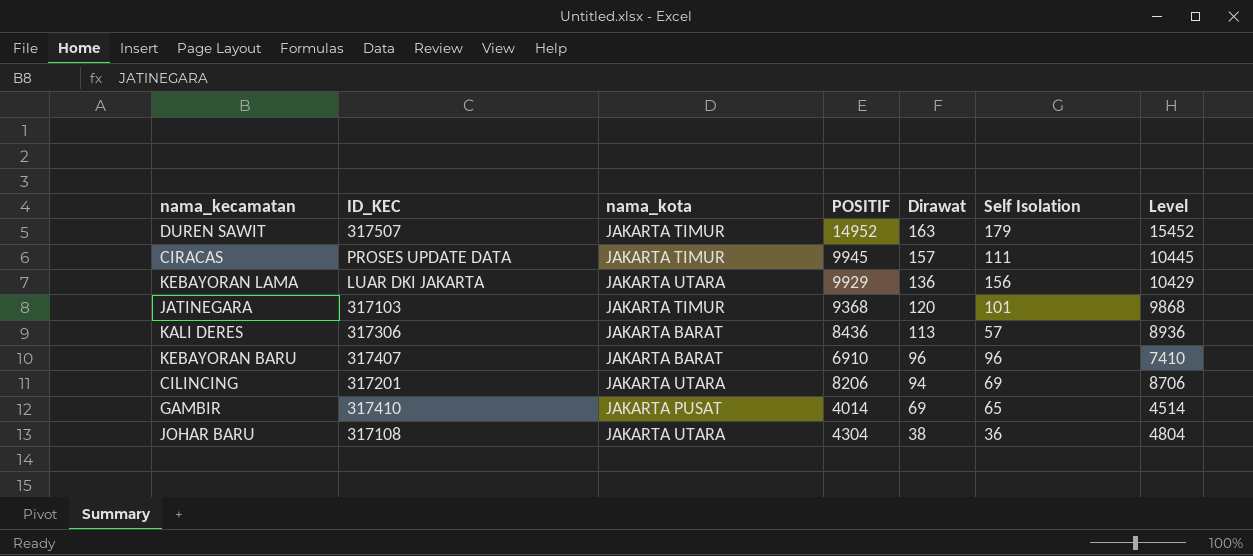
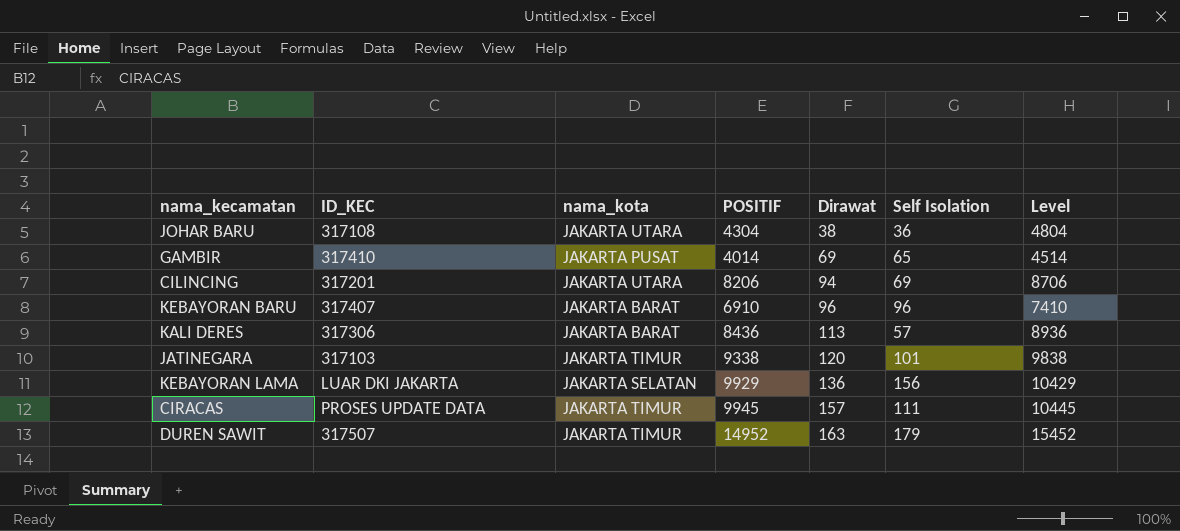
row order: Dirawat descending -> Dirawat ascending
JATINEGARA | POSITIF: 9368 -> 9338
JATINEGARA | Level: 9868 -> 9838
KEBAYORAN LAMA | nama_kota: JAKARTA UTARA -> JAKARTA SELATAN

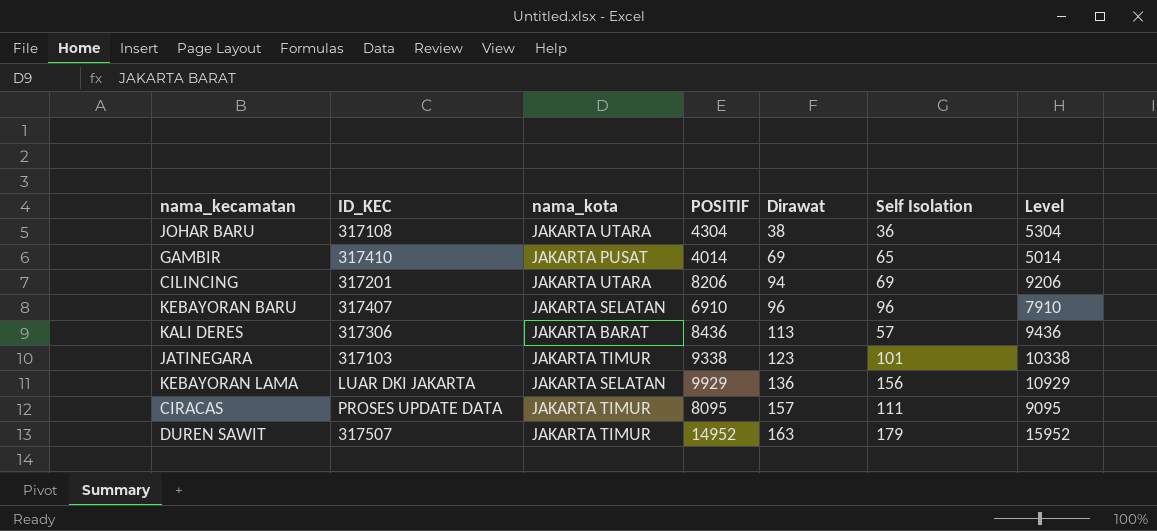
column Level | formula: [POSITIF] + 500 -> [POSITIF] + 1000
KEBAYORAN BARU | nama_kota: JAKARTA BARAT -> JAKARTA SELATAN
JATINEGARA | Dirawat: 120 -> 123
CIRACAS | POSITIF: 9945 -> 8095

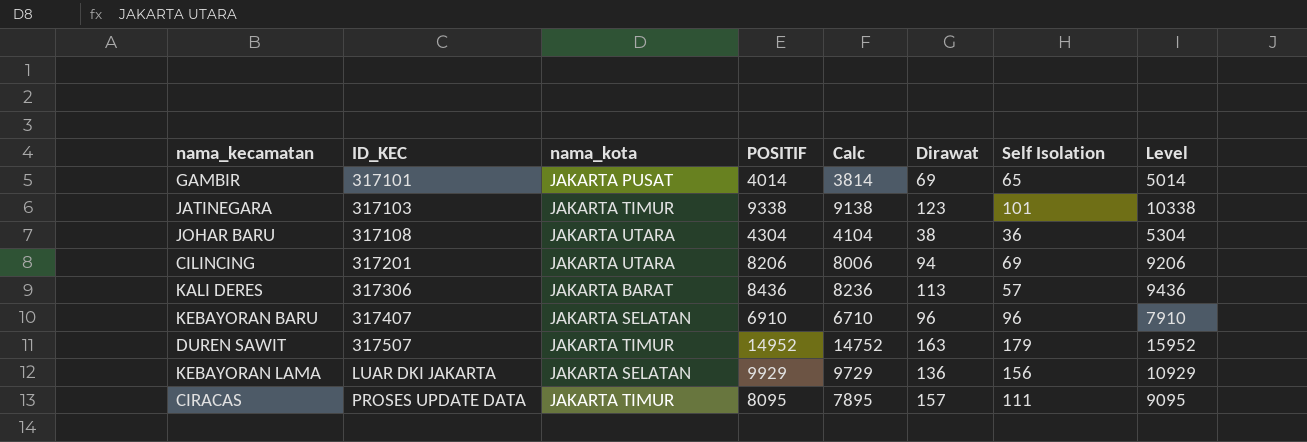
row order: Dirawat ascending -> ID_KEC ascending
column Calc | formula: none -> [POSITIF] - 200
GAMBIR | ID_KEC: 317410 -> 317101

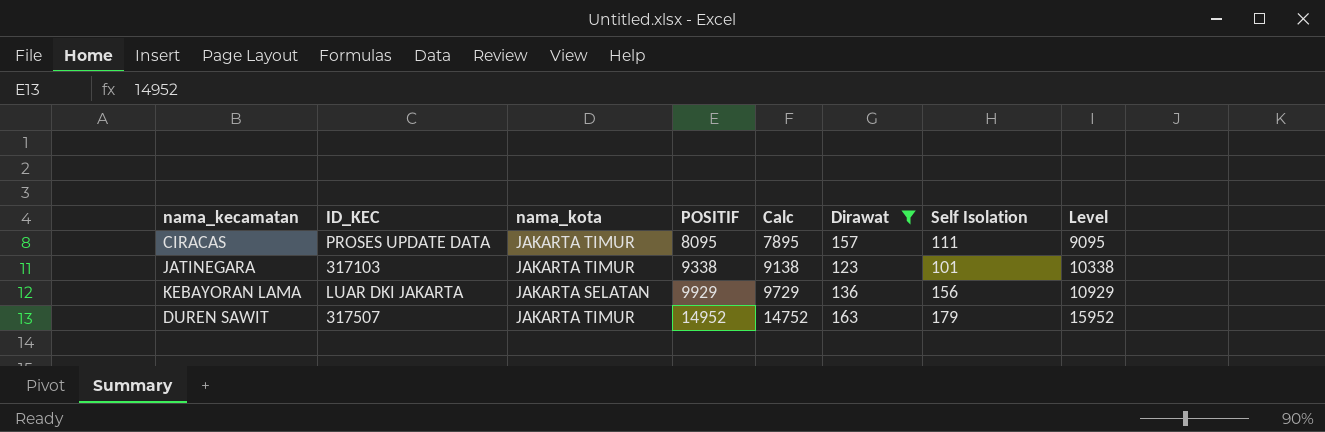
filter: none -> Dirawat >= 123
row order: ID_KEC ascending -> POSITIF ascending

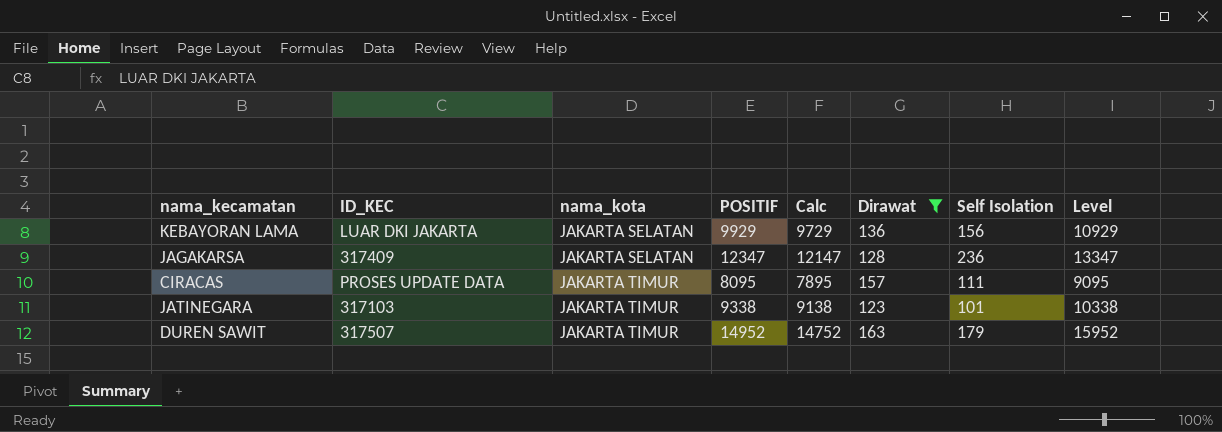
row order: POSITIF ascending -> nama_kota ascending
row JAGAKARSA: none -> 317409 | JAKARTA SELATAN | 12347 | 12147 | 128 | 236 | 13347

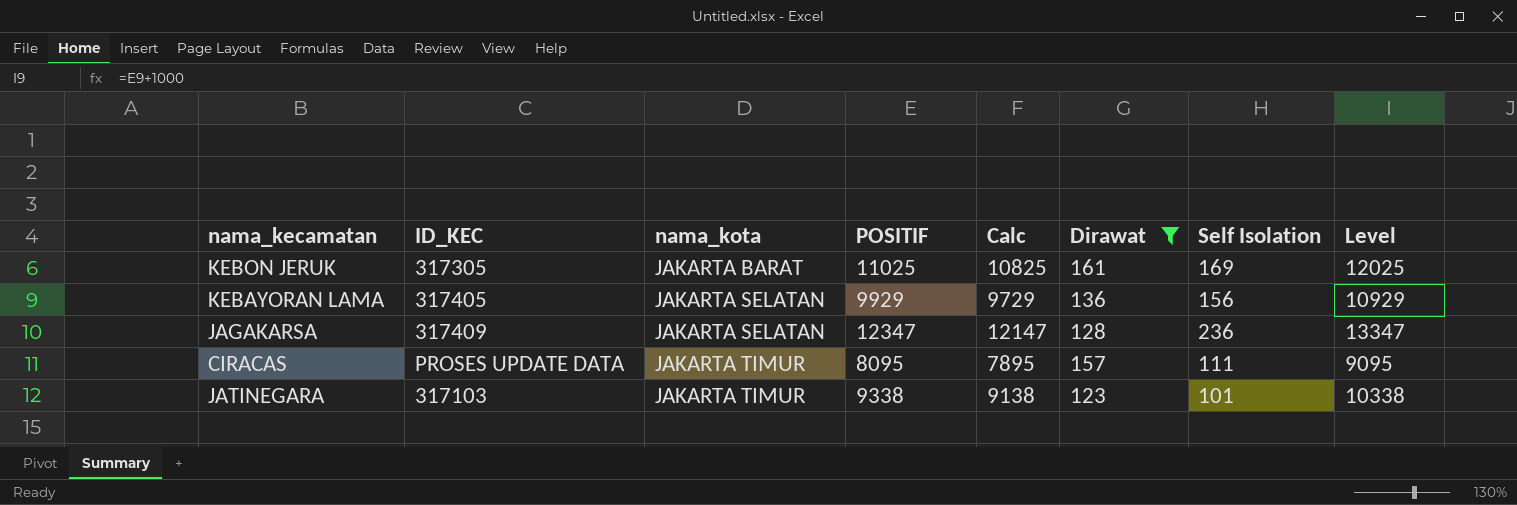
row DUREN SAWIT: 317507 | JAKARTA TIMUR | 14952 | 14752 | 163 | 179 | 15952 -> none
row KEBON JERUK: none -> 317305 | JAKARTA BARAT | 11025 | 10825 | 161 | 169 | 12025
KEBAYORAN LAMA | ID_KEC: LUAR DKI JAKARTA -> 317405

